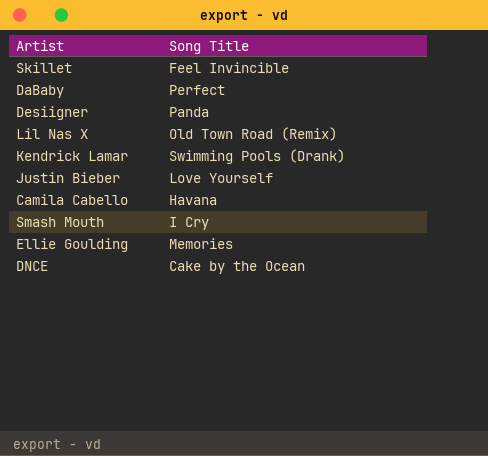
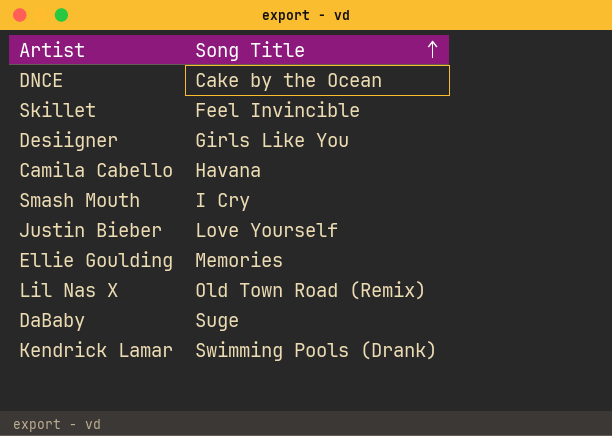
row order: none -> Song Title ascending
Desiigner | Song Title: Panda -> Girls Like You
DaBaby | Song Title: Perfect -> Suge

